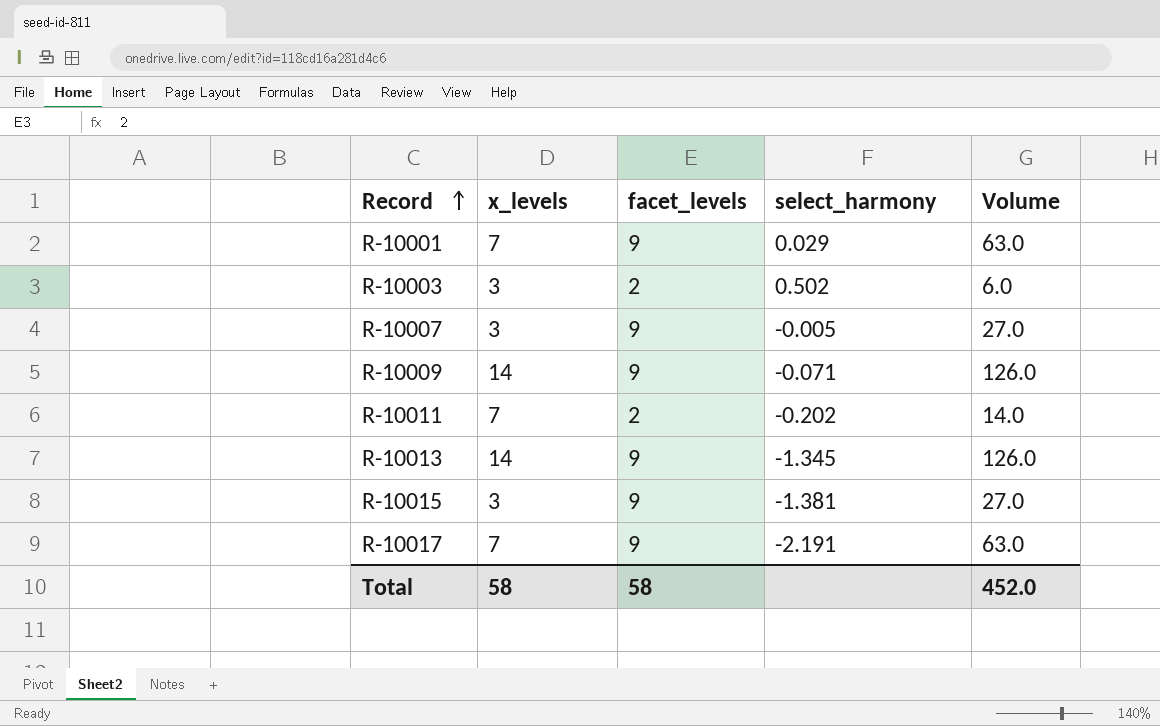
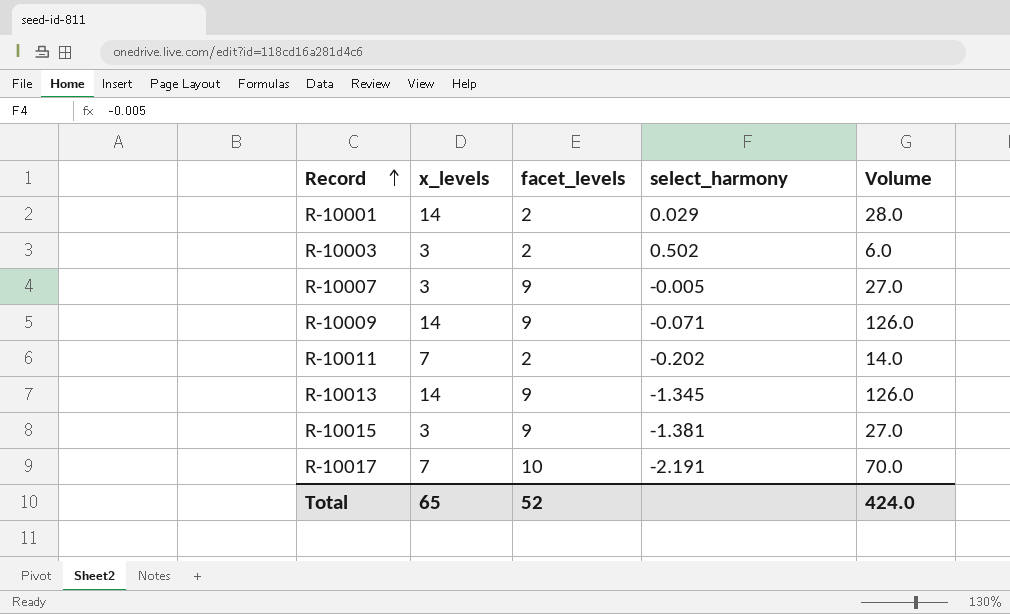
R-10001 | x_levels: 7 -> 14
R-10001 | facet_levels: 9 -> 2
R-10001 | Volume: 63.0 -> 28.0
R-10017 | facet_levels: 9 -> 10
R-10017 | Volume: 63.0 -> 70.0
Total | x_levels: 58 -> 65
Total | facet_levels: 58 -> 52
Total | Volume: 452.0 -> 424.0

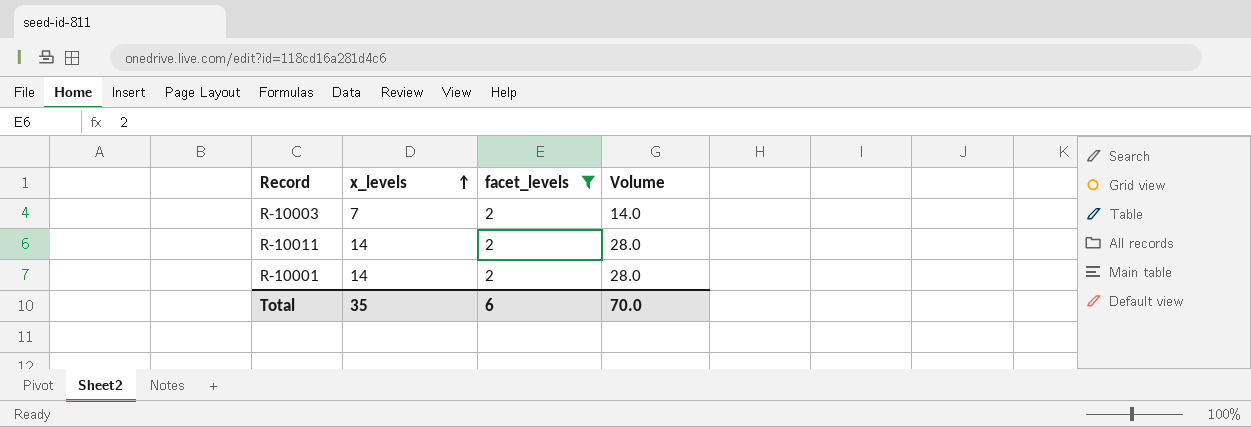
filter: none -> facet_levels = 2
row order: Record ascending -> x_levels ascending
column select_harmony | position: 4 -> none
R-10003 | x_levels: 3 -> 7
R-10003 | Volume: 6.0 -> 14.0
R-10011 | x_levels: 7 -> 14
R-10011 | Volume: 14.0 -> 28.0
Total | x_levels: 65 -> 35
Total | facet_levels: 52 -> 6
Total | Volume: 424.0 -> 70.0

